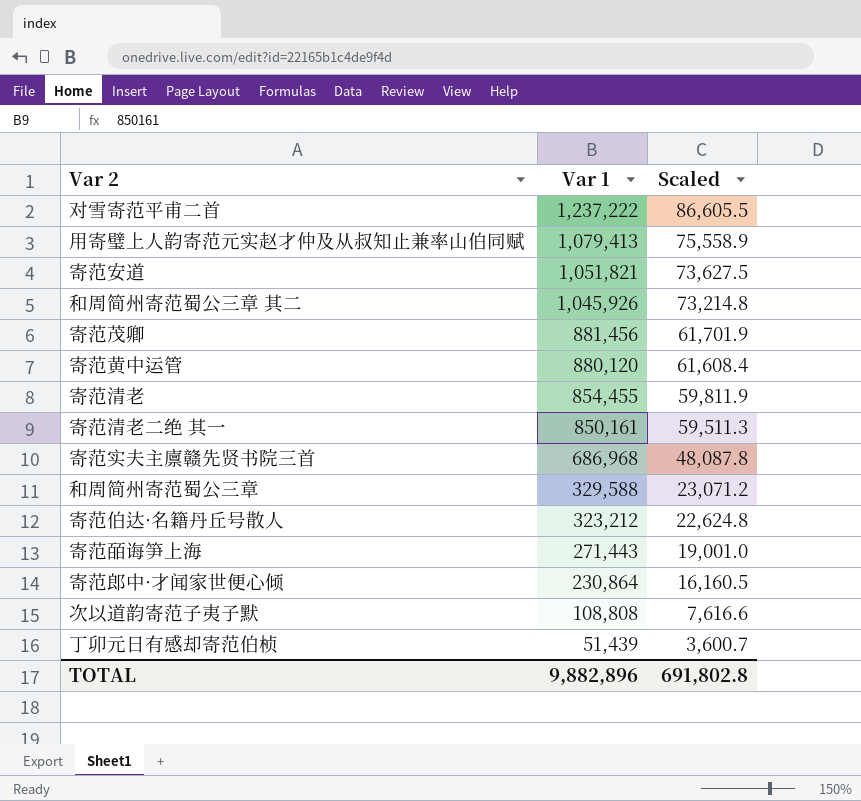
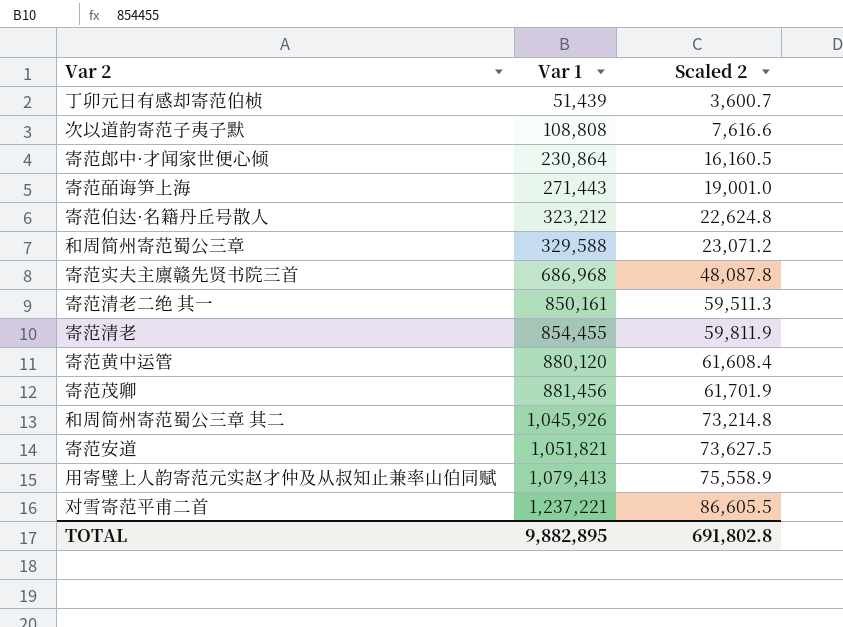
row order: Var 1 descending -> Var 1 ascending
column name: Scaled -> Scaled 2
对雪寄范平甫二首 | Var 1: 1,237,222 -> 1,237,221
TOTAL | Var 1: 9,882,896 -> 9,882,895

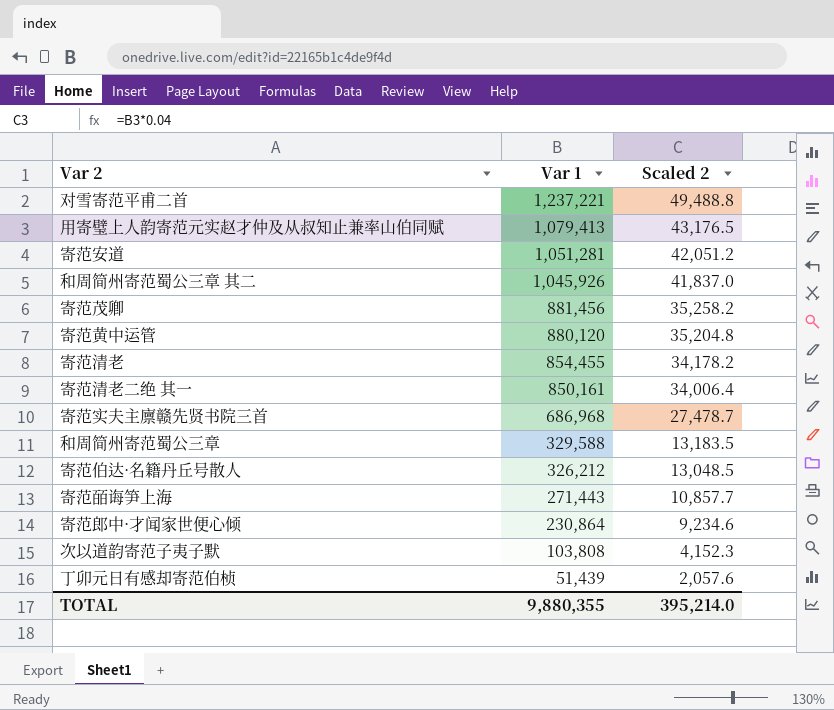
row order: Var 1 ascending -> Var 1 descending
column Scaled 2 | formula: [Var 1] * 0.07 -> [Var 1] * 0.04
寄范安道 | Var 1: 1,051,821 -> 1,051,281
寄范伯达·名籍丹丘号散人 | Var 1: 323,212 -> 326,212
次以道韵寄范子夷子默 | Var 1: 108,808 -> 103,808
TOTAL | Var 1: 9,882,895 -> 9,880,355
TOTAL | Scaled 2: 691,802.8 -> 395,214.0

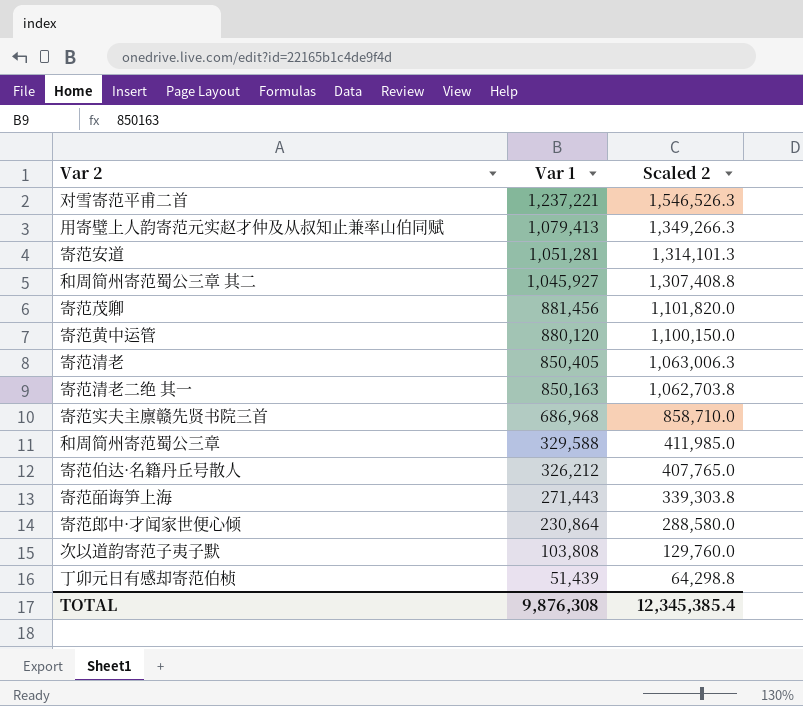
column Scaled 2 | formula: [Var 1] * 0.04 -> [Var 1] * 1.25
和周简州寄范蜀公三章 其二 | Var 1: 1,045,926 -> 1,045,927
寄范清老 | Var 1: 854,455 -> 850,405
寄范清老二绝 其一 | Var 1: 850,161 -> 850,163
TOTAL | Var 1: 9,880,355 -> 9,876,308
TOTAL | Scaled 2: 395,214.0 -> 12,345,385.4

